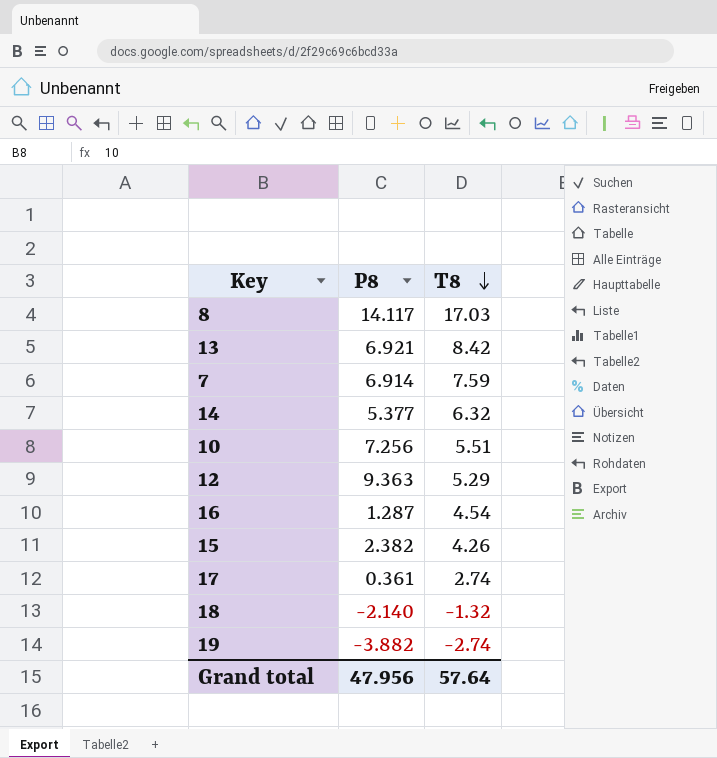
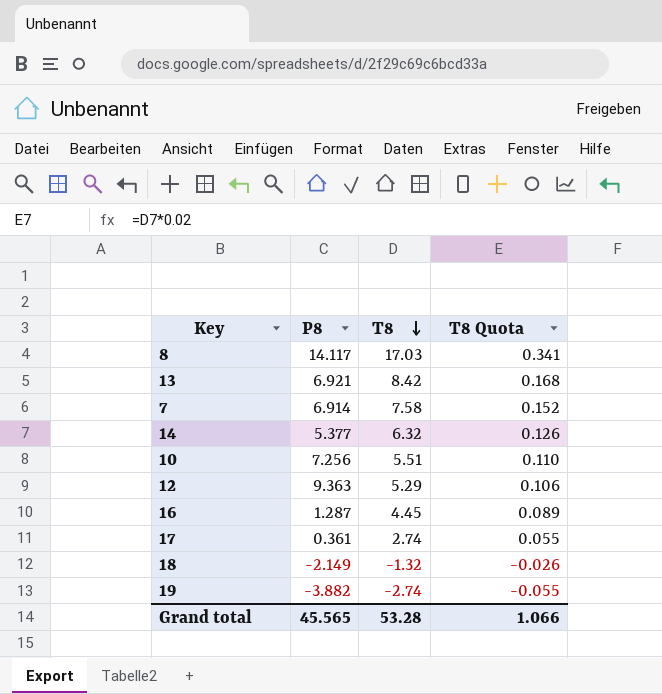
column T8 Quota | formula: none -> [T8] * 0.02
row 15: 2.382 | 4.26 -> none
7 | T8: 7.59 -> 7.58
16 | T8: 4.54 -> 4.45
18 | P8: -2.140 -> -2.149
Grand total | P8: 47.956 -> 45.565
Grand total | T8: 57.64 -> 53.28

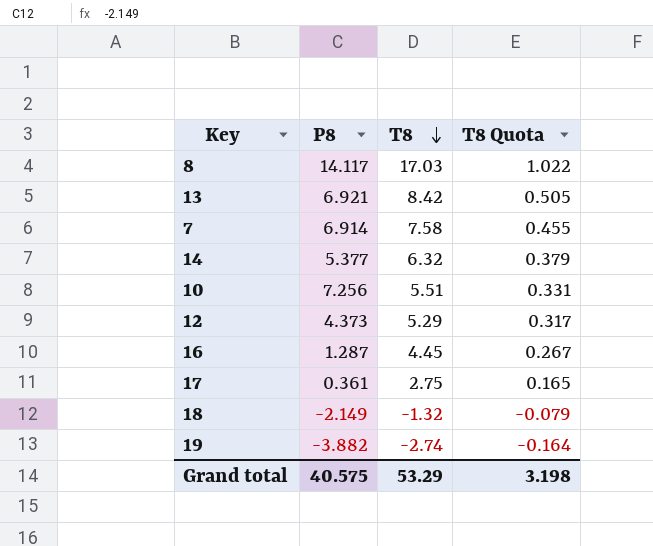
column T8 Quota | formula: [T8] * 0.02 -> [T8] * 0.06
12 | P8: 9.363 -> 4.373
17 | T8: 2.74 -> 2.75
Grand total | P8: 45.565 -> 40.575
Grand total | T8: 53.28 -> 53.29
Grand total | T8 Quota: 1.066 -> 3.198

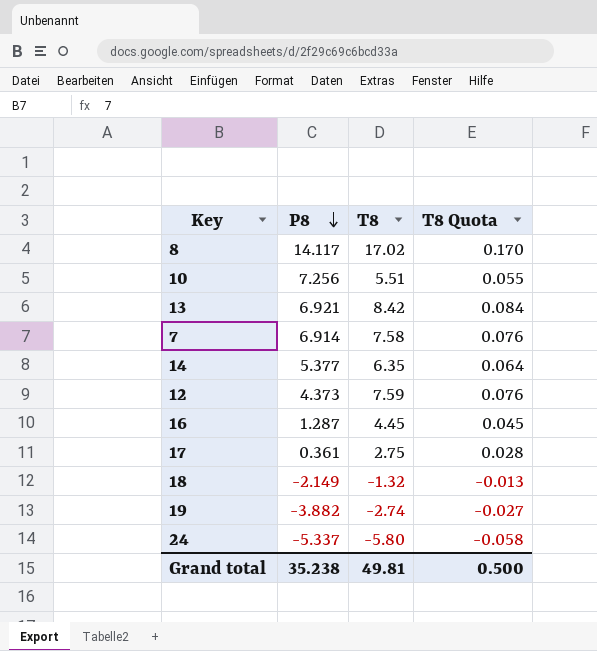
row order: T8 descending -> P8 descending
column T8 Quota | formula: [T8] * 0.06 -> [T8] * 0.01
8 | T8: 17.03 -> 17.02
14 | T8: 6.32 -> 6.35
12 | T8: 5.29 -> 7.59
row 24: none -> -5.337 | -5.80 | -0.058
Grand total | P8: 40.575 -> 35.238
Grand total | T8: 53.29 -> 49.81
Grand total | T8 Quota: 3.198 -> 0.500

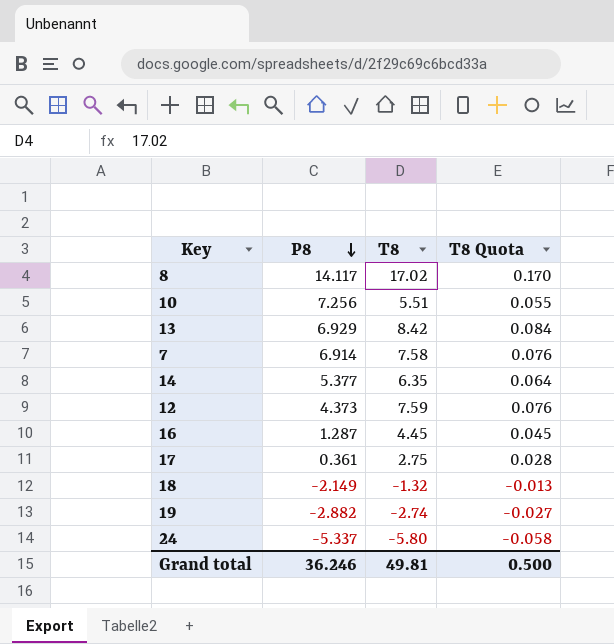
13 | P8: 6.921 -> 6.929
19 | P8: -3.882 -> -2.882
Grand total | P8: 35.238 -> 36.246

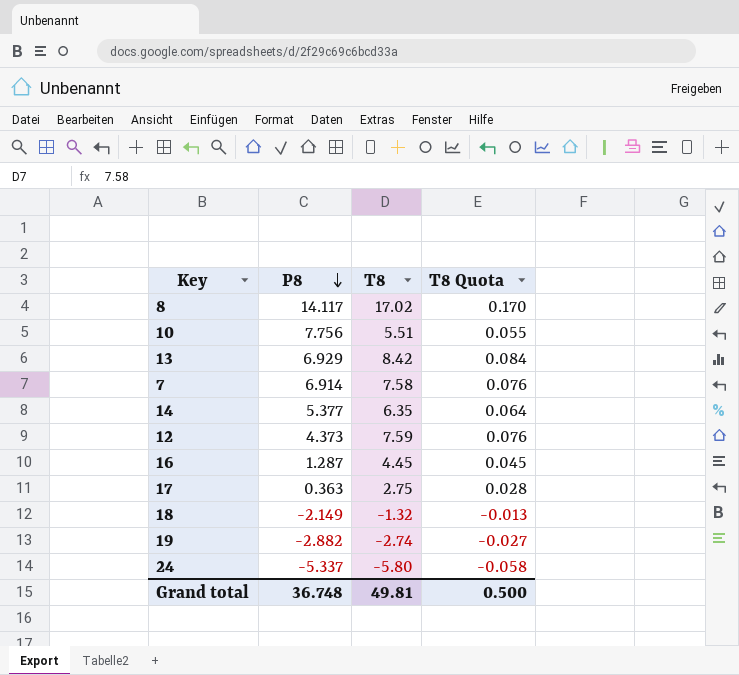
10 | P8: 7.256 -> 7.756
17 | P8: 0.361 -> 0.363
Grand total | P8: 36.246 -> 36.748

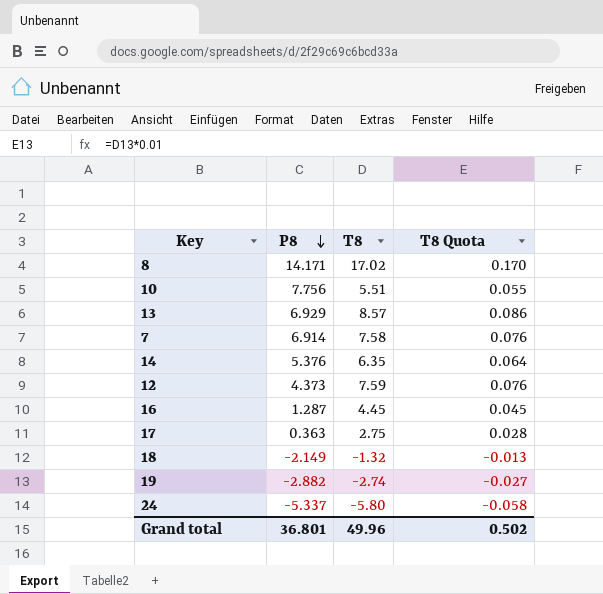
8 | P8: 14.117 -> 14.171
13 | T8: 8.42 -> 8.57
13 | T8 Quota: 0.084 -> 0.086
14 | P8: 5.377 -> 5.376
Grand total | P8: 36.748 -> 36.801
Grand total | T8: 49.81 -> 49.96
Grand total | T8 Quota: 0.500 -> 0.502

